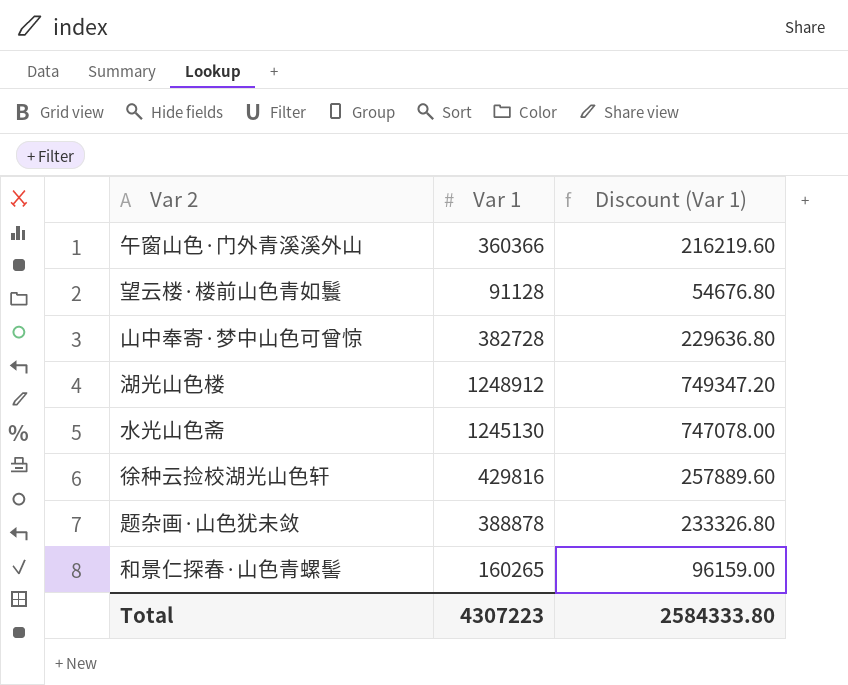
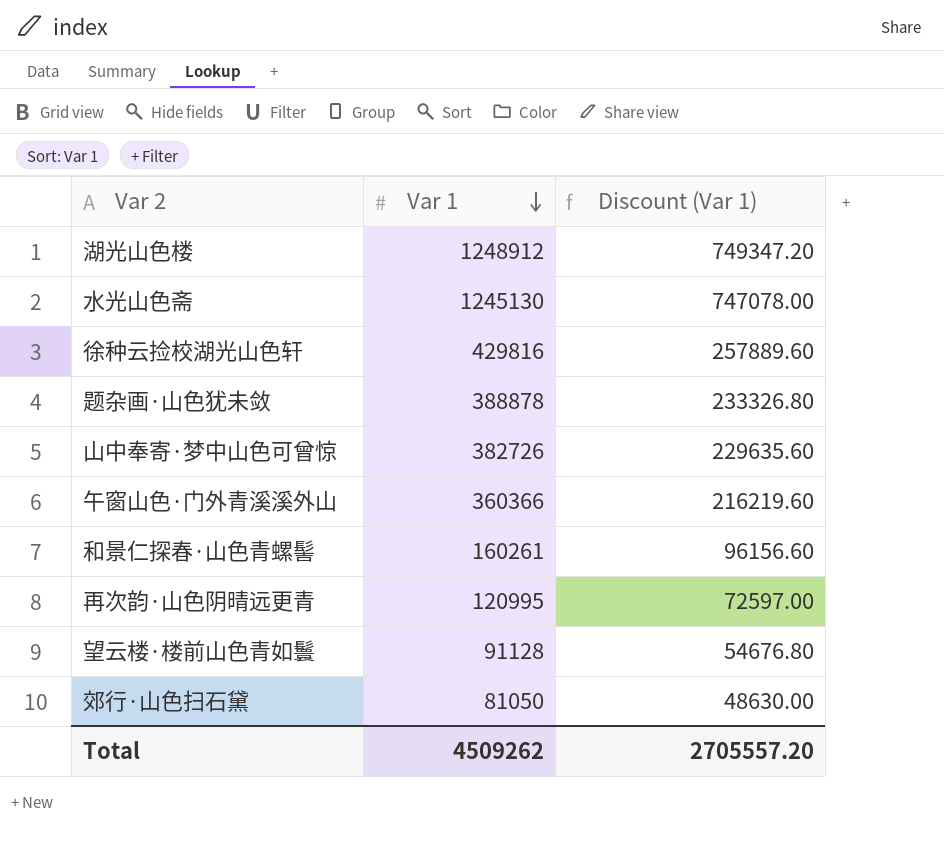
row order: none -> Var 1 descending
山中奉寄·梦中山色可曾惊 | Var 1: 382728 -> 382726
山中奉寄·梦中山色可曾惊 | Discount (Var 1): 229636.80 -> 229635.60
和景仁探春·山色青螺髻 | Var 1: 160265 -> 160261
和景仁探春·山色青螺髻 | Discount (Var 1): 96159.00 -> 96156.60
row 再次韵·山色阴晴远更青: none -> 120995 | 72597.00
row 郊行·山色扫石黛: none -> 81050 | 48630.00
Total | Var 1: 4307223 -> 4509262
Total | Discount (Var 1): 2584333.80 -> 2705557.20

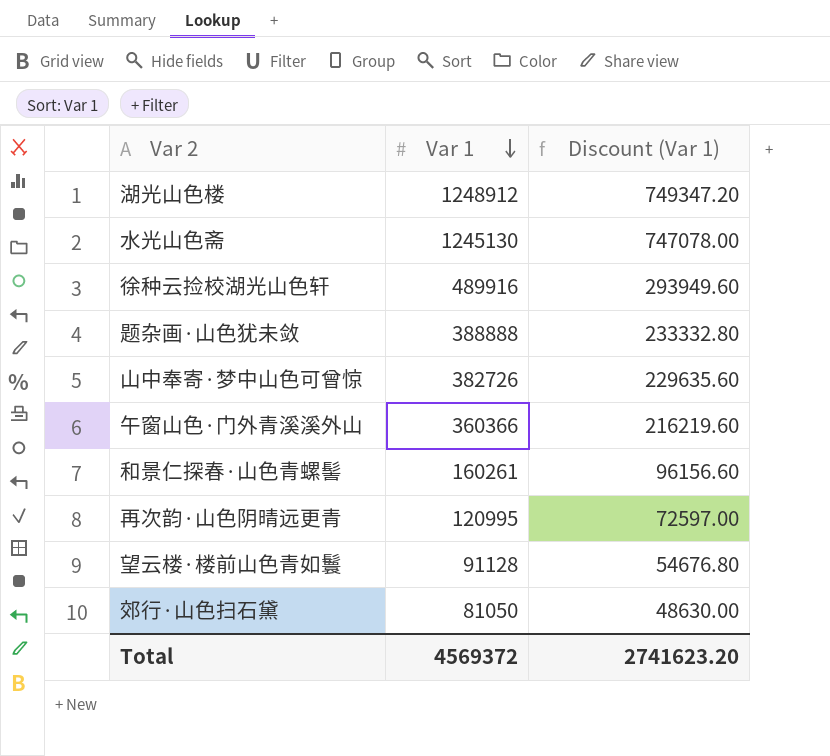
徐种云捡校湖光山色轩 | Var 1: 429816 -> 489916
徐种云捡校湖光山色轩 | Discount (Var 1): 257889.60 -> 293949.60
题杂画·山色犹未敛 | Var 1: 388878 -> 388888
题杂画·山色犹未敛 | Discount (Var 1): 233326.80 -> 233332.80
Total | Var 1: 4509262 -> 4569372
Total | Discount (Var 1): 2705557.20 -> 2741623.20

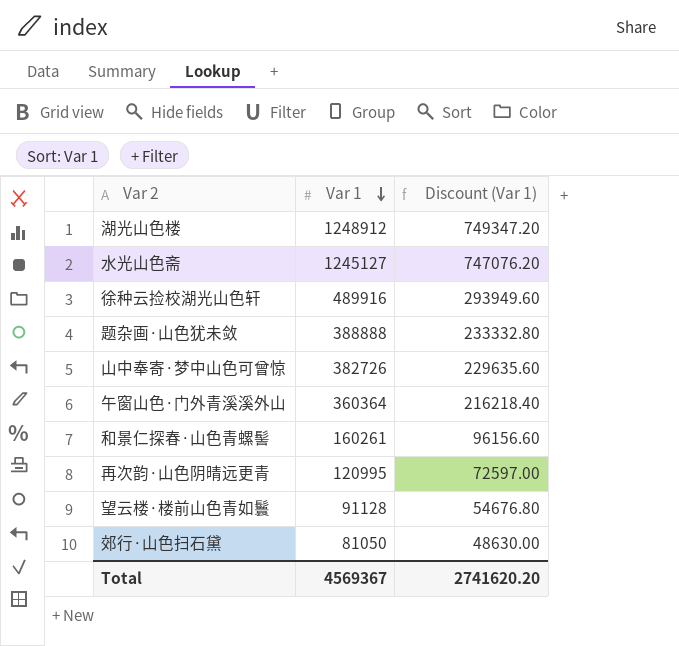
水光山色斋 | Var 1: 1245130 -> 1245127
水光山色斋 | Discount (Var 1): 747078.00 -> 747076.20
午窗山色·门外青溪溪外山 | Var 1: 360366 -> 360364
午窗山色·门外青溪溪外山 | Discount (Var 1): 216219.60 -> 216218.40
Total | Var 1: 4569372 -> 4569367
Total | Discount (Var 1): 2741623.20 -> 2741620.20

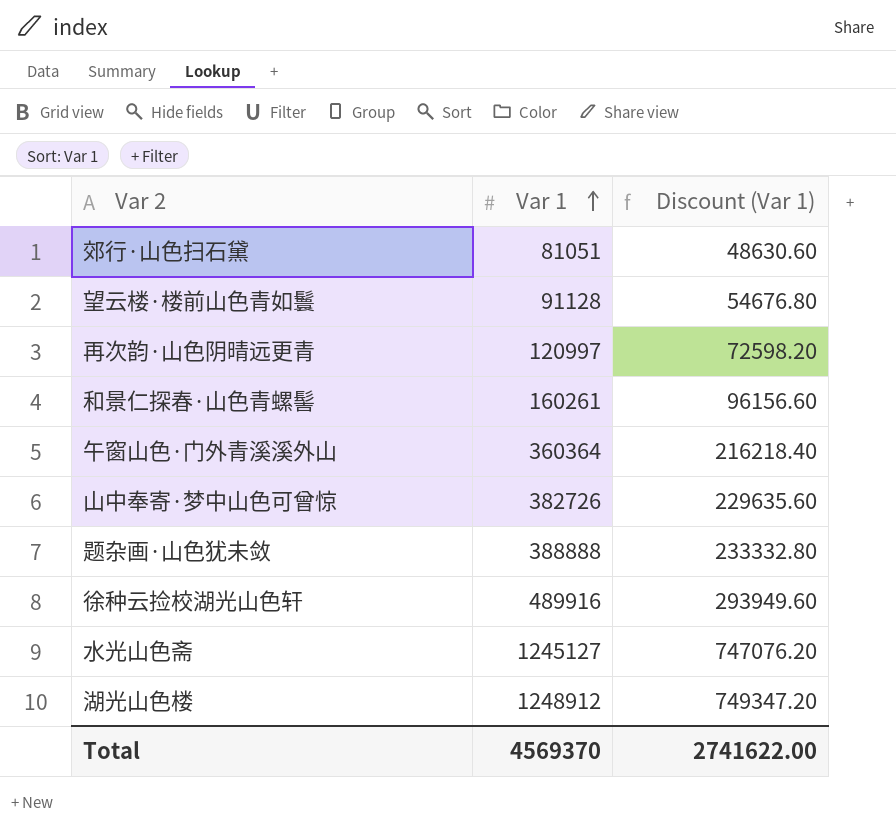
row order: Var 1 descending -> Var 1 ascending
郊行·山色扫石黛 | Var 1: 81050 -> 81051
郊行·山色扫石黛 | Discount (Var 1): 48630.00 -> 48630.60
再次韵·山色阴晴远更青 | Var 1: 120995 -> 120997
再次韵·山色阴晴远更青 | Discount (Var 1): 72597.00 -> 72598.20
Total | Var 1: 4569367 -> 4569370
Total | Discount (Var 1): 2741620.20 -> 2741622.00

